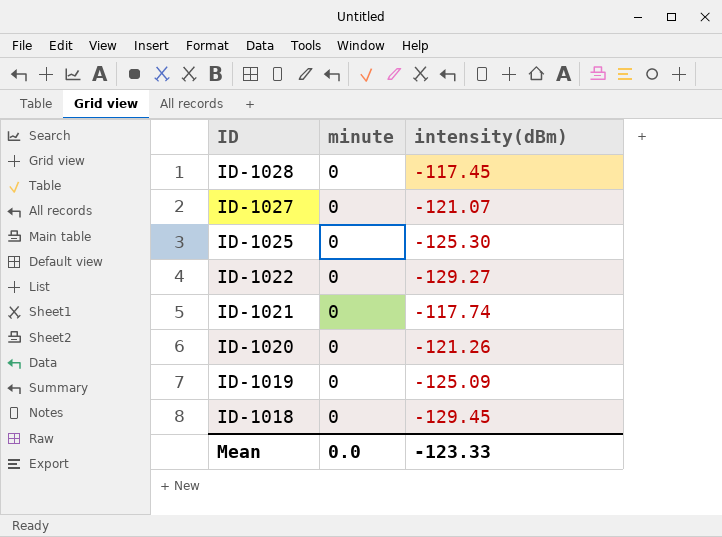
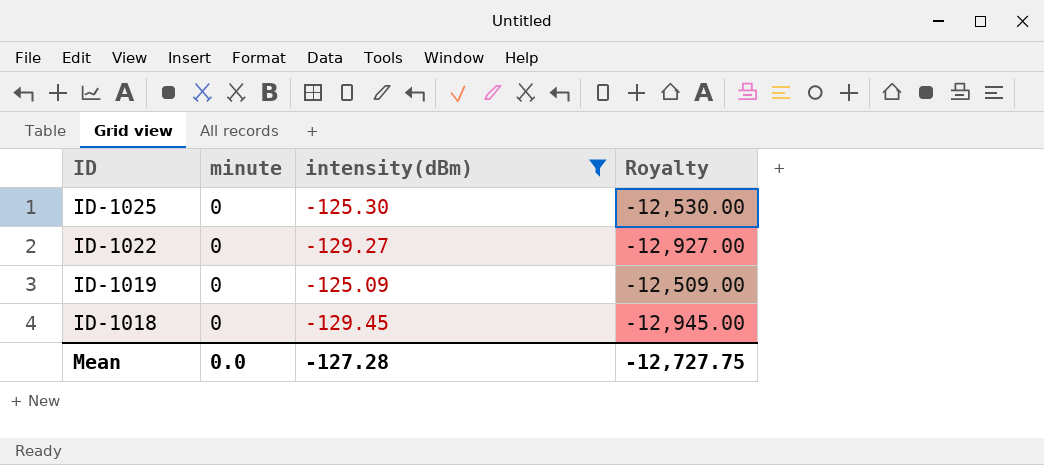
filter: none -> intensity(dBm) <= -125.09
column Royalty | formula: none -> [intensity(dBm)] * 100
Mean | intensity(dBm): -123.33 -> -127.28

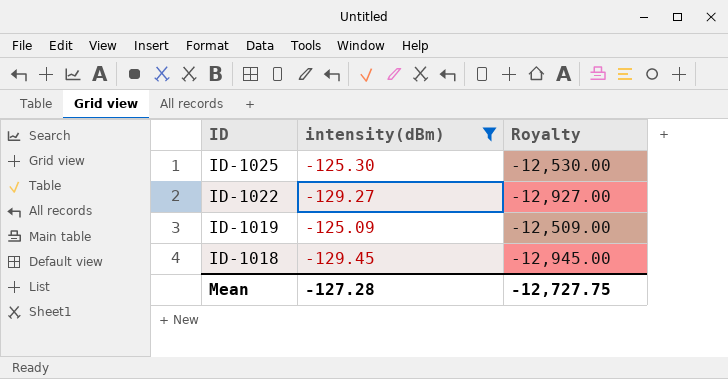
column minute | position: 2 -> none

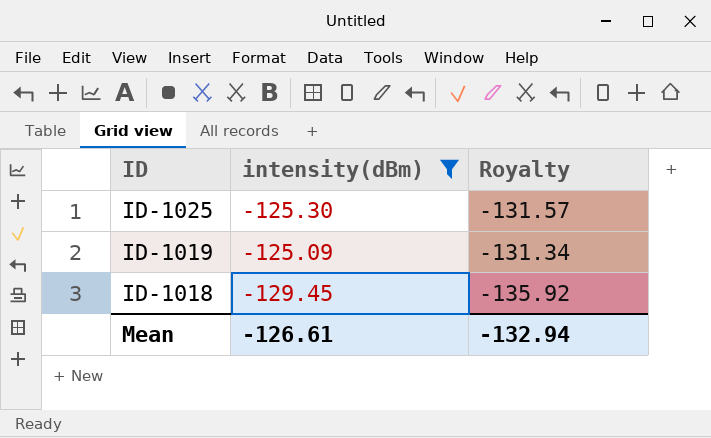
column Royalty | formula: [intensity(dBm)] * 100 -> [intensity(dBm)] * 1.05
row ID-1022: -129.27 | -12,927.00 -> none
Mean | intensity(dBm): -127.28 -> -126.61
Mean | Royalty: -12,727.75 -> -132.94

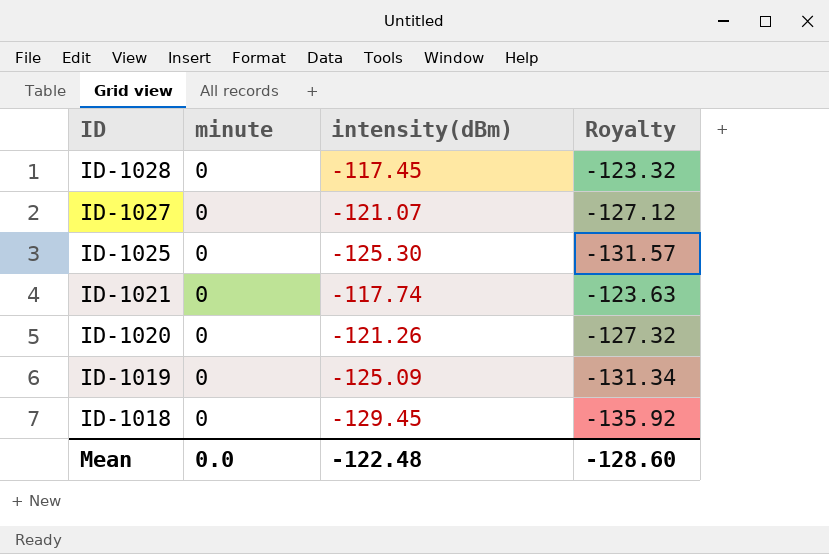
filter: intensity(dBm) <= -125.09 -> none
column minute | position: none -> 2
Mean | intensity(dBm): -126.61 -> -122.48
Mean | Royalty: -132.94 -> -128.60

